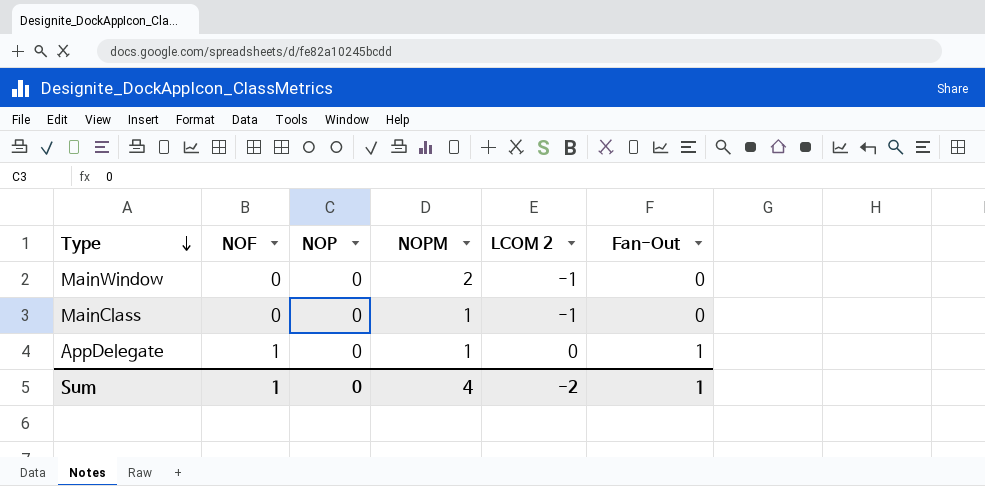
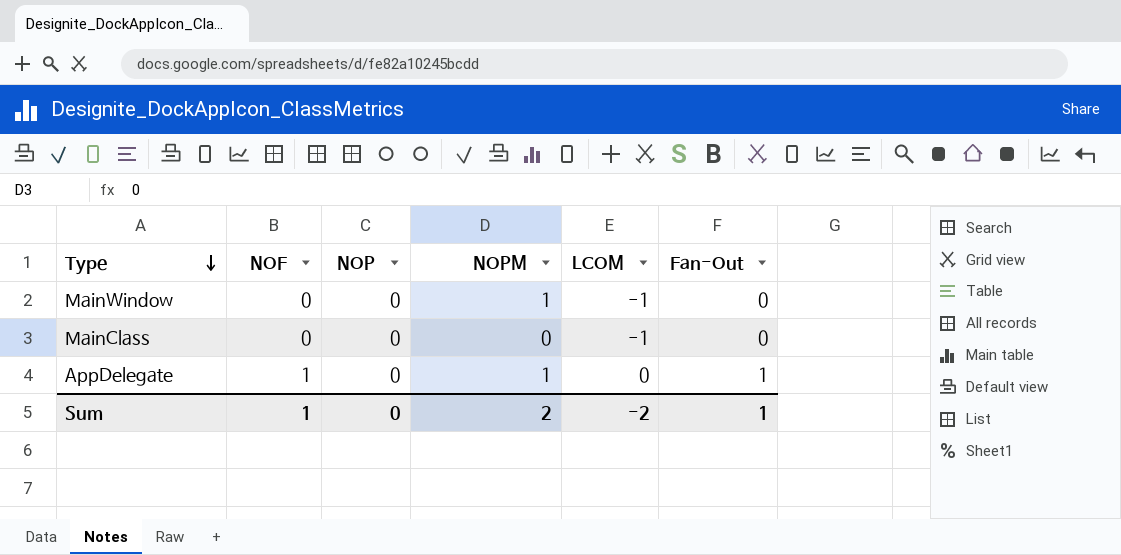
column name: LCOM 2 -> LCOM
MainWindow | NOPM: 2 -> 1
MainClass | NOPM: 1 -> 0
Sum | NOPM: 4 -> 2

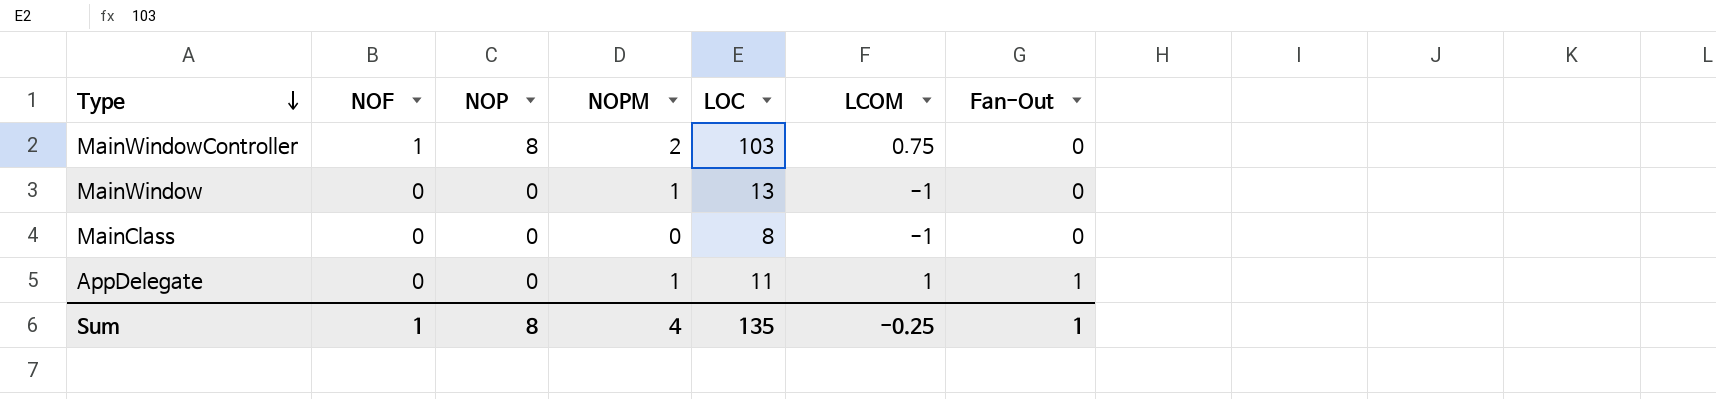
column LOC | position: none -> 5
row MainWindowController: none -> 1 | 8 | 2 | 103 | 0.75 | 0
AppDelegate | NOF: 1 -> 0
AppDelegate | LCOM: 0 -> 1
Sum | NOP: 0 -> 8
Sum | NOPM: 2 -> 4
Sum | LCOM: -2 -> -0.25

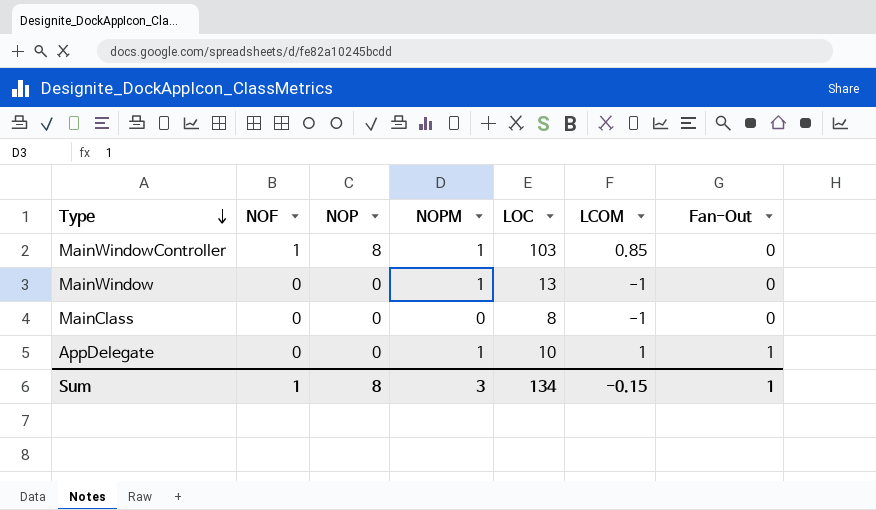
MainWindowController | NOPM: 2 -> 1
MainWindowController | LCOM: 0.75 -> 0.85
AppDelegate | LOC: 11 -> 10
Sum | NOPM: 4 -> 3
Sum | LOC: 135 -> 134
Sum | LCOM: -0.25 -> -0.15

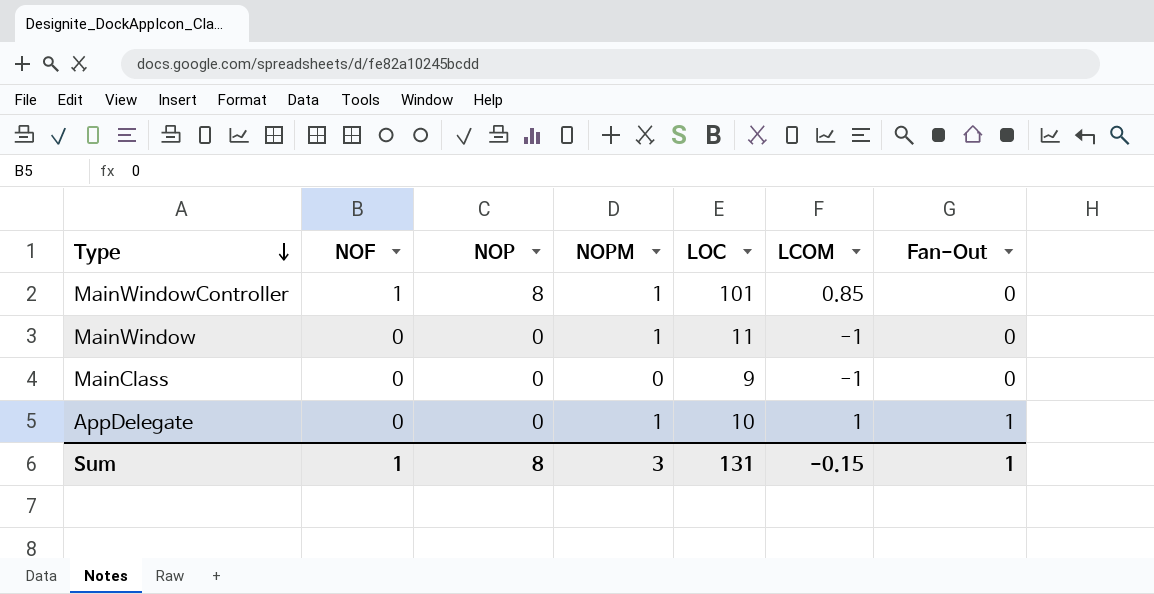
MainWindowController | LOC: 103 -> 101
MainWindow | LOC: 13 -> 11
MainClass | LOC: 8 -> 9
Sum | LOC: 134 -> 131

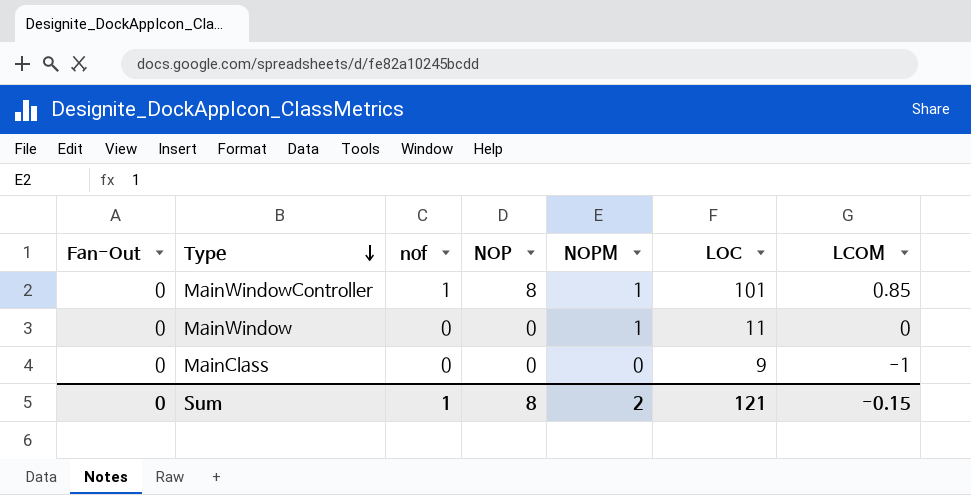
column Fan-Out | position: 7 -> 1
column name: NOF -> nof
row AppDelegate: 0 | 0 | 1 | 10 | 1 | 1 -> none
MainWindow | LCOM: -1 -> 0
Sum | Fan-Out: 1 -> 0
Sum | NOPM: 3 -> 2
Sum | LOC: 131 -> 121

